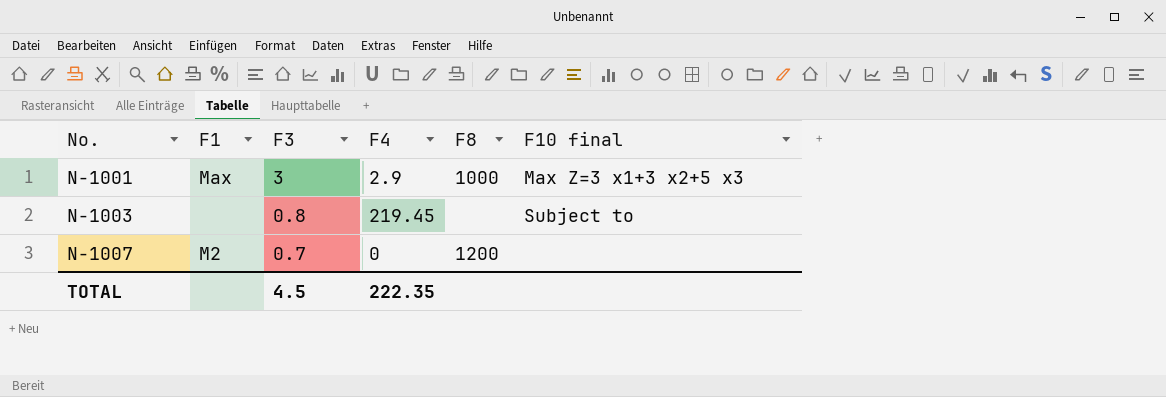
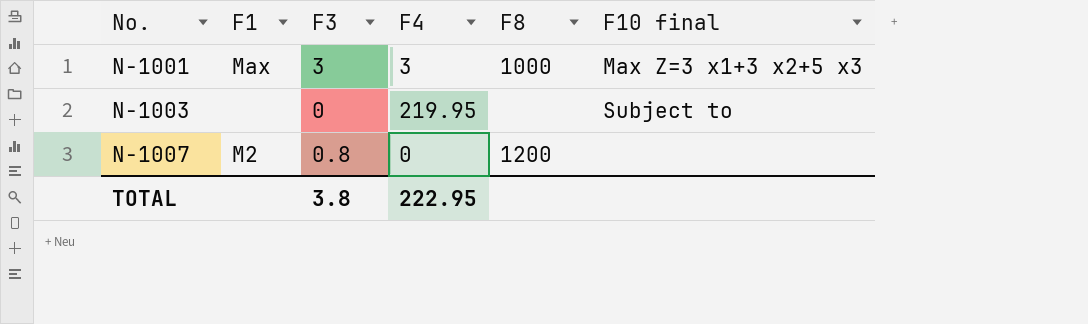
N-1001 | F4: 2.9 -> 3
N-1003 | F3: 0.8 -> 0
N-1003 | F4: 219.45 -> 219.95
N-1007 | F3: 0.7 -> 0.8
TOTAL | F3: 4.5 -> 3.8
TOTAL | F4: 222.35 -> 222.95

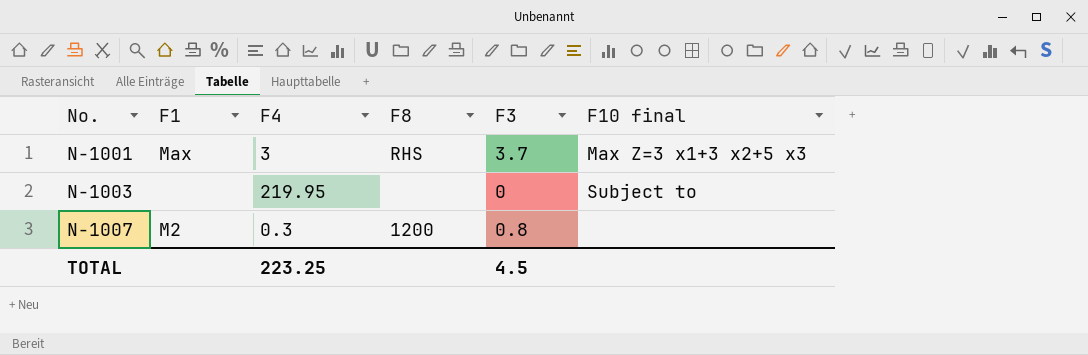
column F3 | position: 3 -> 5
N-1001 | F8: 1000 -> RHS
N-1001 | F3: 3 -> 3.7
N-1007 | F4: 0 -> 0.3
TOTAL | F4: 222.95 -> 223.25
TOTAL | F3: 3.8 -> 4.5

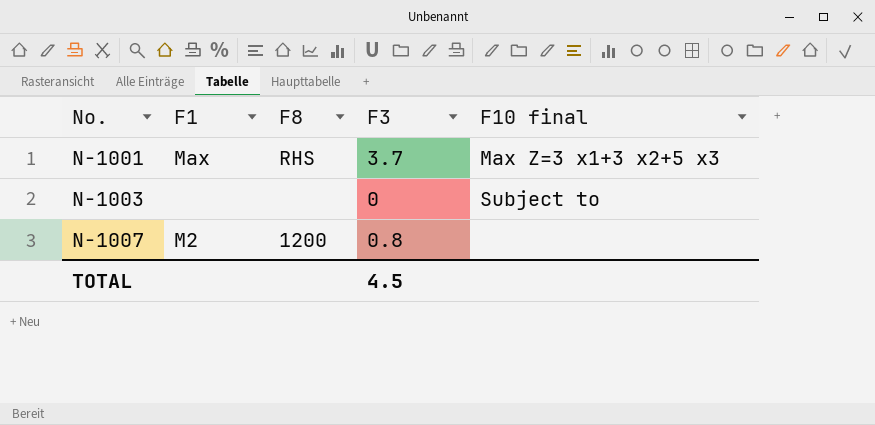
column F4 | position: 3 -> none

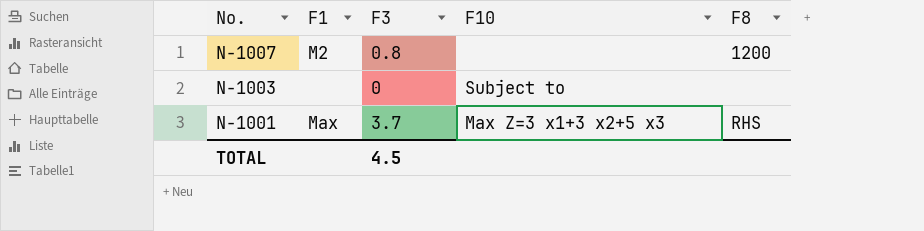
row order: No. ascending -> No. descending
column name: F10 final -> F10
column F8 | position: 3 -> 5

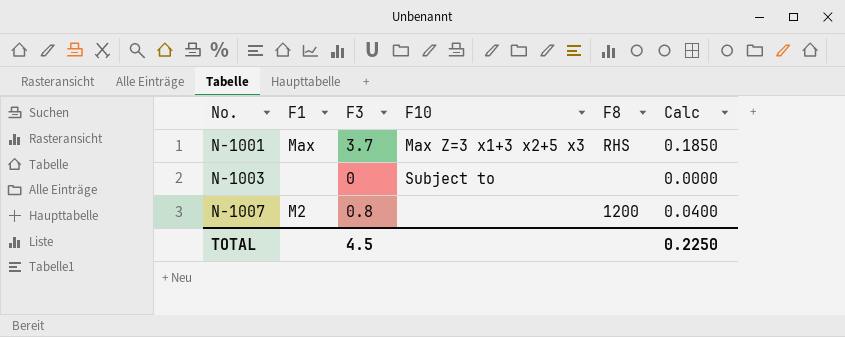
row order: No. descending -> No. ascending
column Calc | formula: none -> [F3] * 0.05

